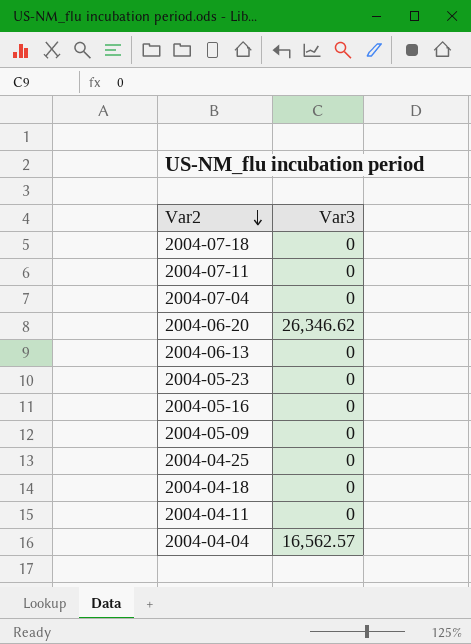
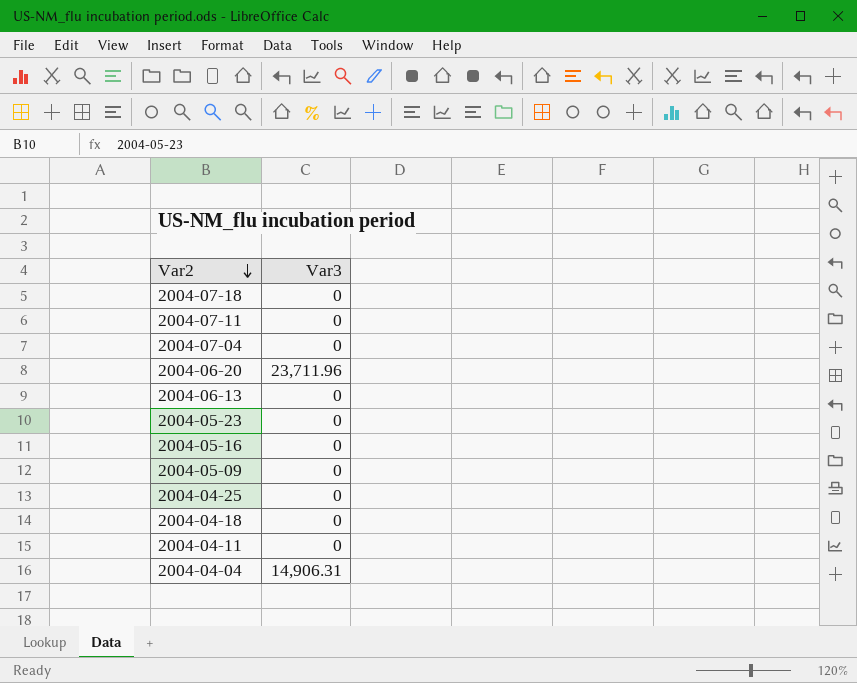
2004-06-20 | Var3: 26,346.62 -> 23,711.96
2004-04-04 | Var3: 16,562.57 -> 14,906.31

